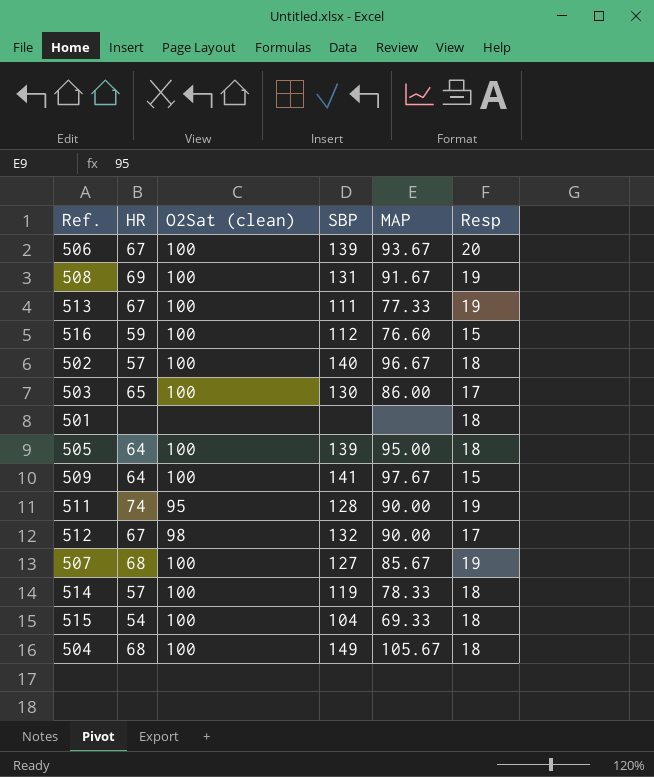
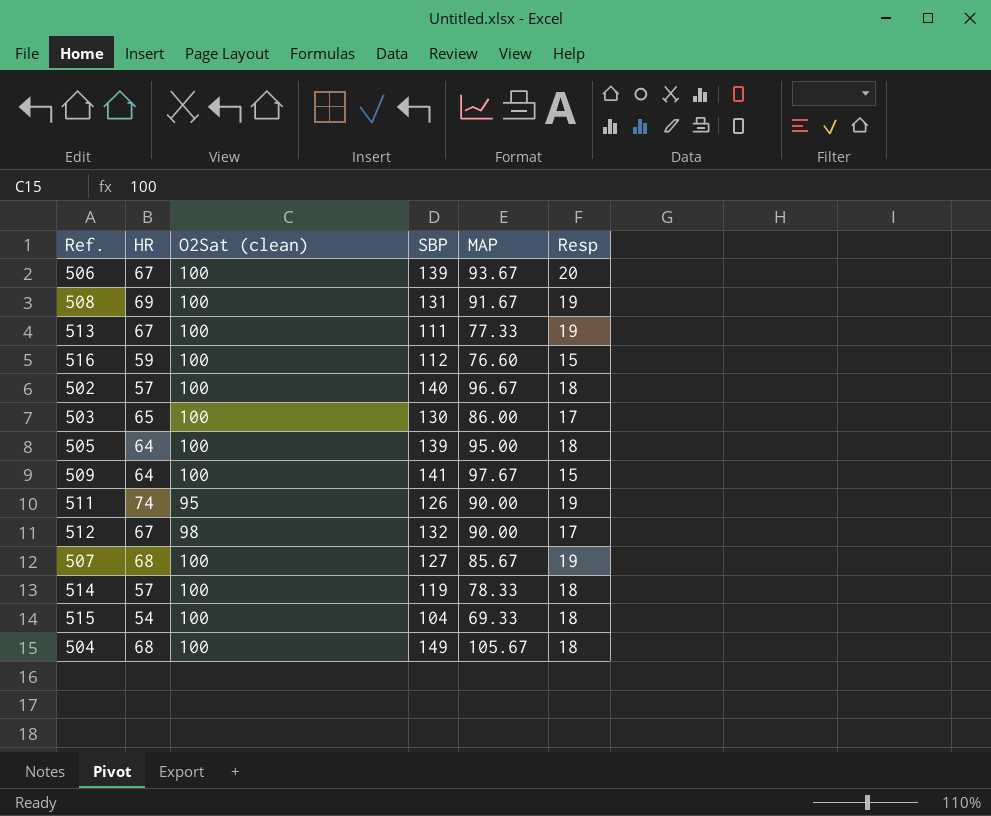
row 501: none | none | none | none | 18 -> none
511 | SBP: 128 -> 126

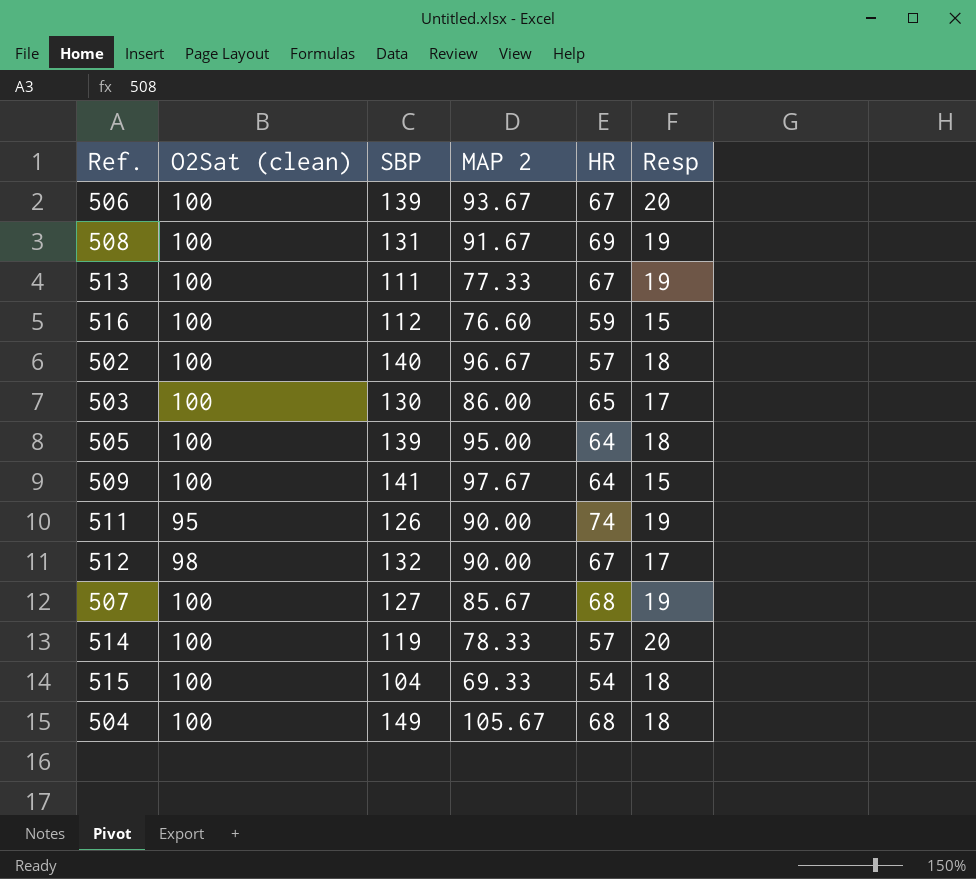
column name: MAP -> MAP 2
column HR | position: 2 -> 5
514 | Resp: 18 -> 20

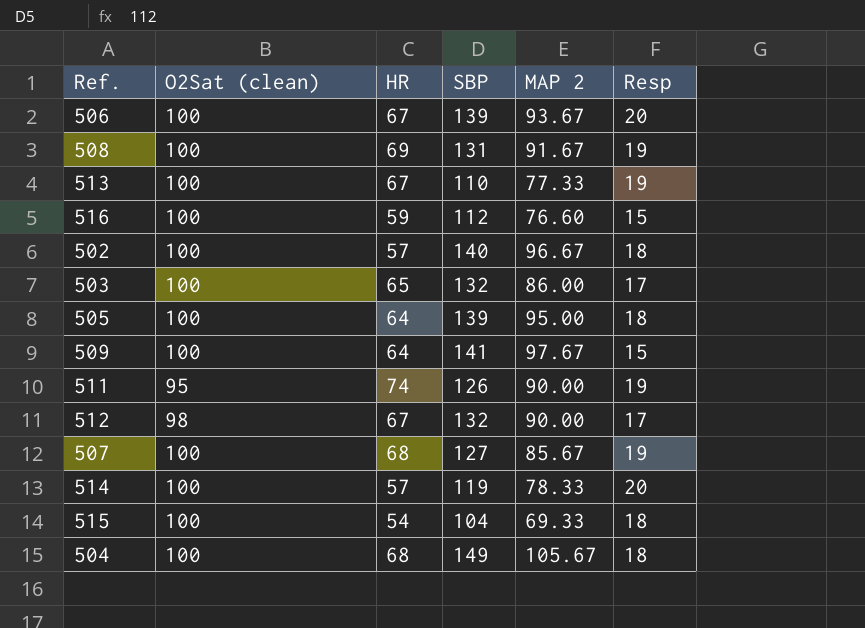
column HR | position: 5 -> 3
513 | SBP: 111 -> 110
503 | SBP: 130 -> 132

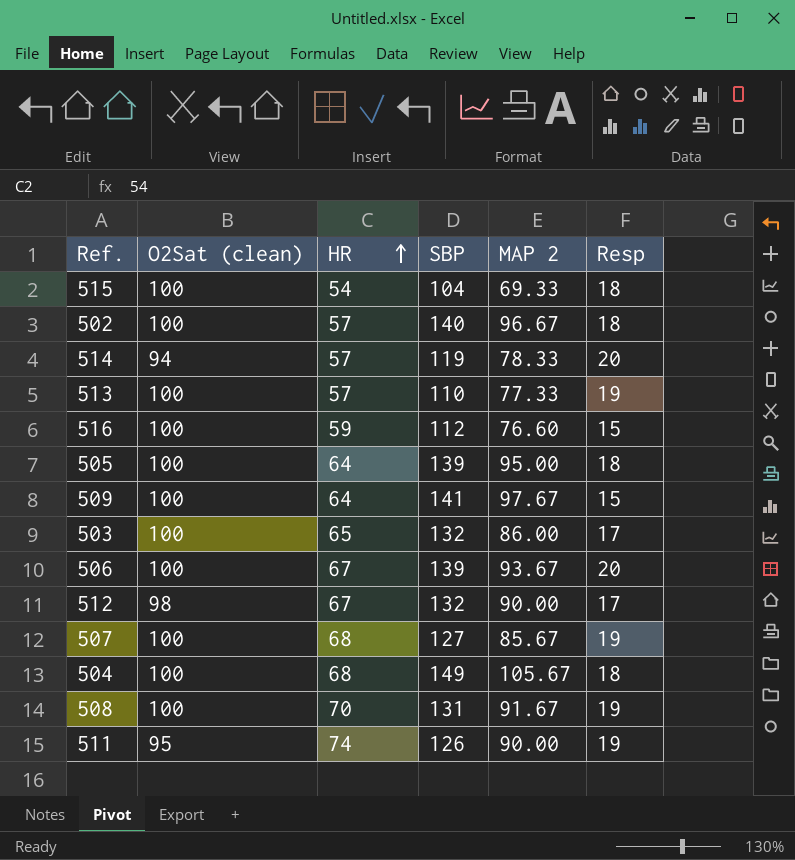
row order: none -> HR ascending
514 | O2Sat (clean): 100 -> 94
513 | HR: 67 -> 57
508 | HR: 69 -> 70

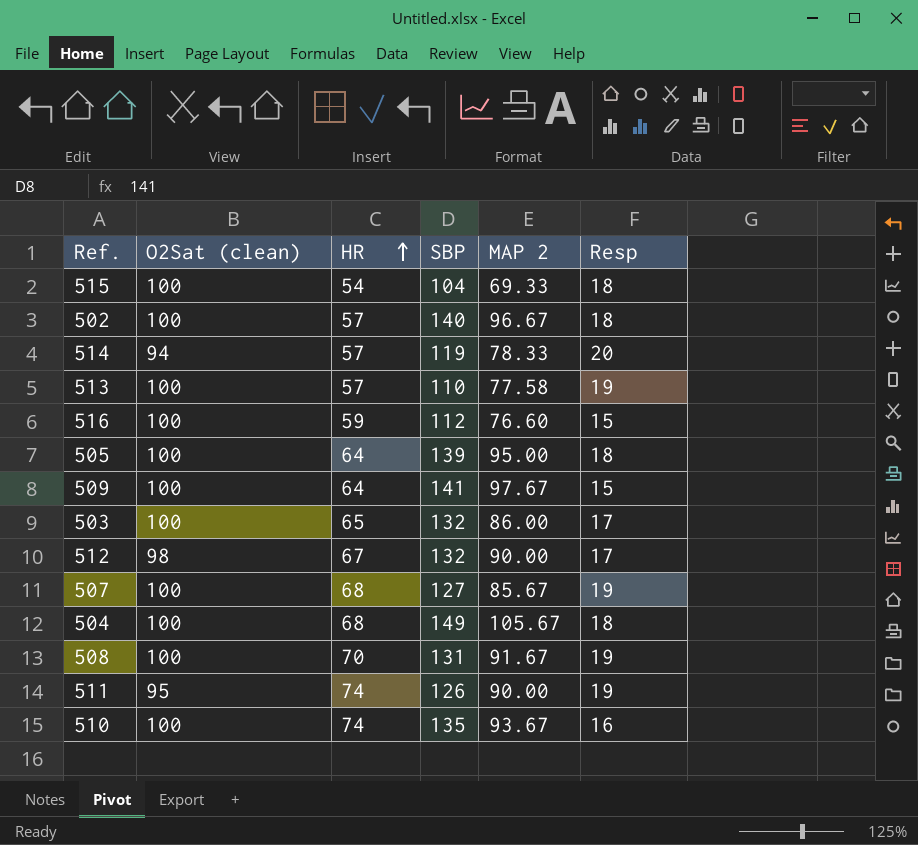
row 506: 100 | 67 | 139 | 93.67 | 20 -> none
513 | MAP 2: 77.33 -> 77.58
row 510: none -> 100 | 74 | 135 | 93.67 | 16

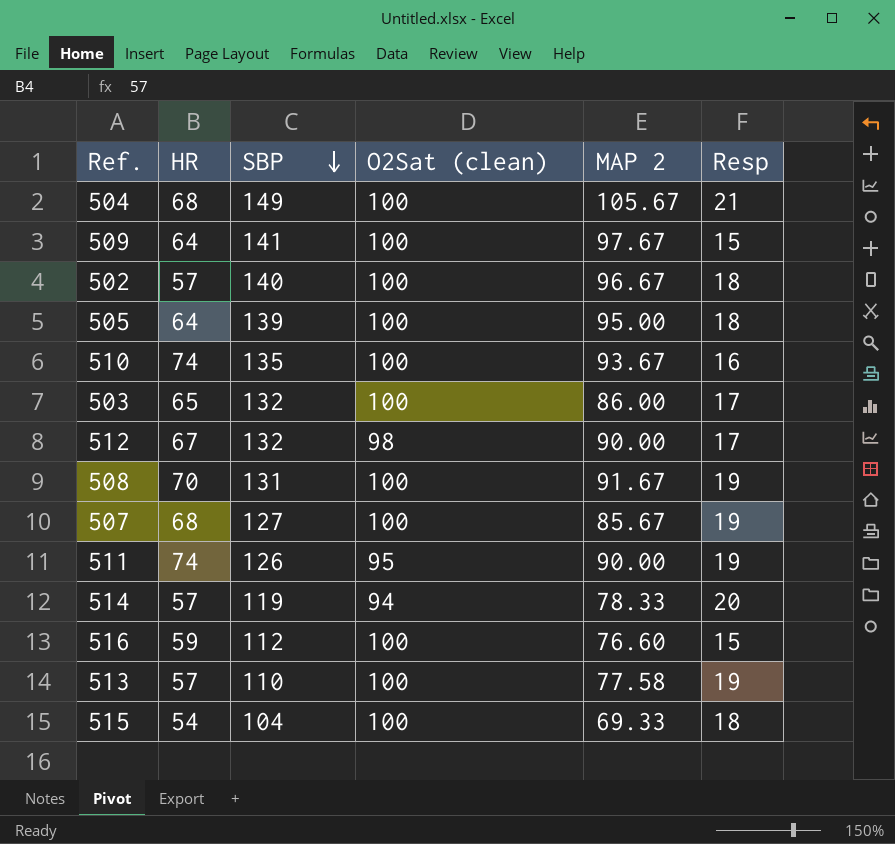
row order: HR ascending -> SBP descending
column O2Sat (clean) | position: 2 -> 4
504 | Resp: 18 -> 21

